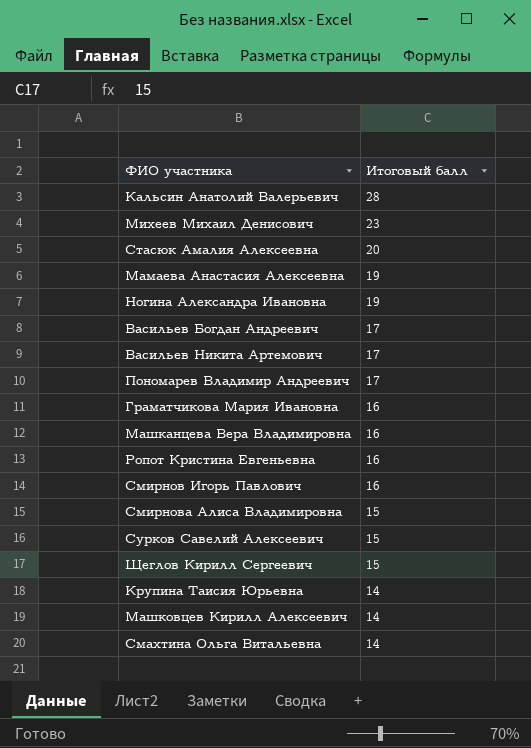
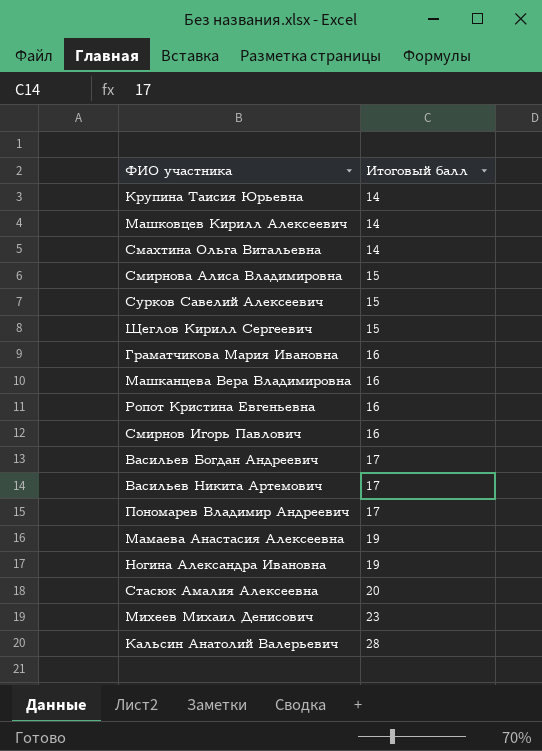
row order: Итоговый балл descending -> Итоговый балл ascending

